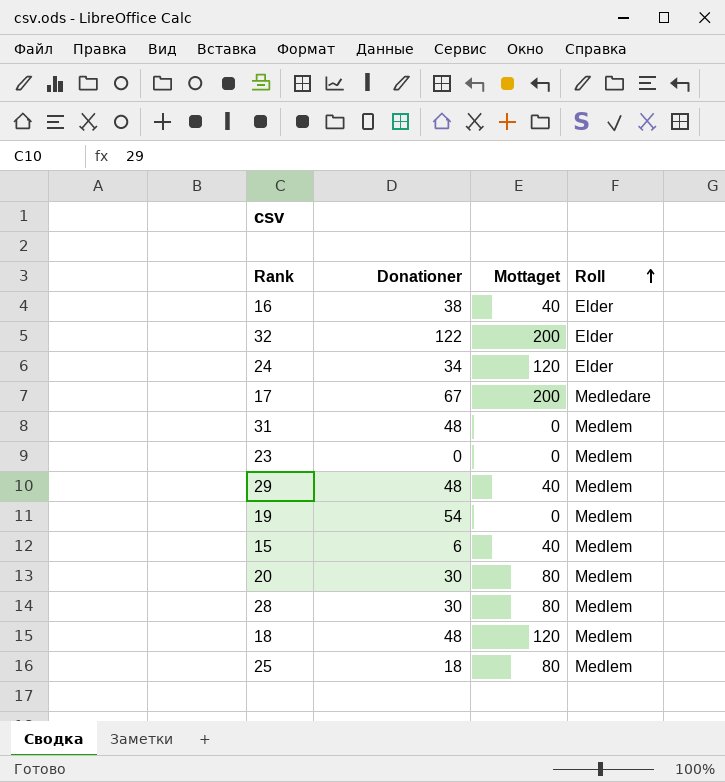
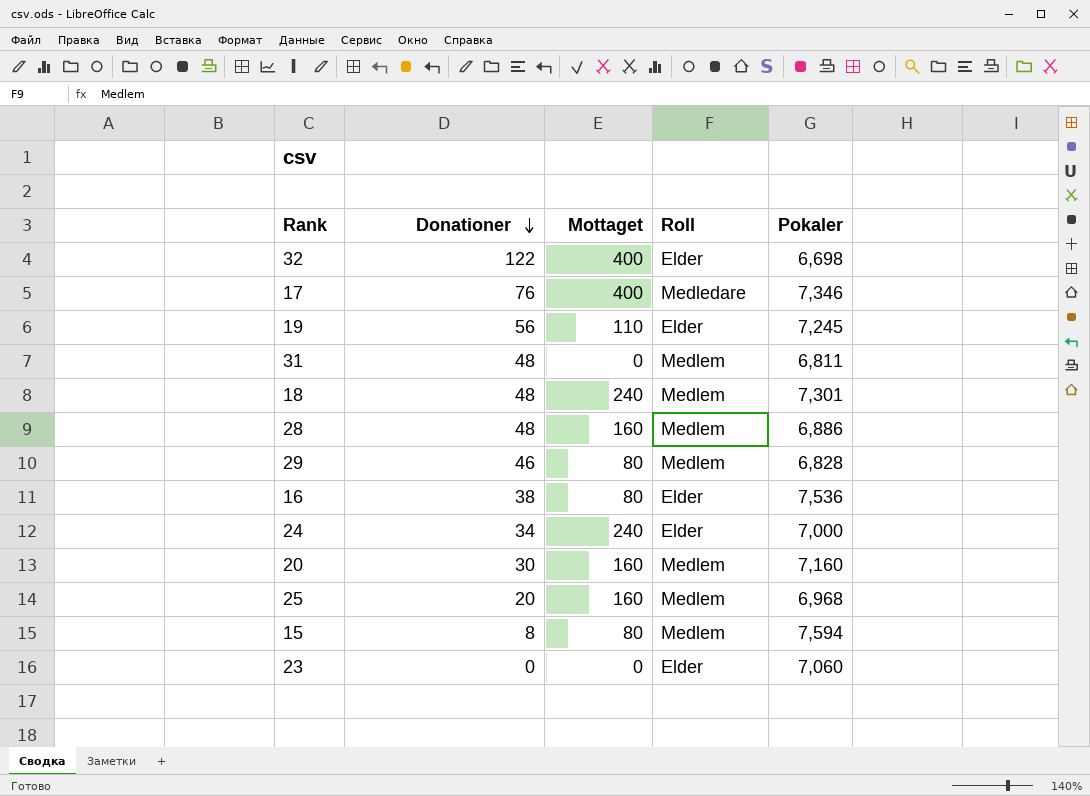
row order: Roll ascending -> Donationer descending
column Pokaler | position: none -> 5
32 | Mottaget: 200 -> 400
17 | Donationer: 67 -> 76
17 | Mottaget: 200 -> 400
19 | Donationer: 54 -> 56
19 | Mottaget: 0 -> 110
19 | Roll: Medlem -> Elder
18 | Mottaget: 120 -> 240
28 | Donationer: 30 -> 48
28 | Mottaget: 80 -> 160
29 | Donationer: 48 -> 46
29 | Mottaget: 40 -> 80
16 | Mottaget: 40 -> 80
24 | Mottaget: 120 -> 240
20 | Mottaget: 80 -> 160
25 | Donationer: 18 -> 20
25 | Mottaget: 80 -> 160
15 | Donationer: 6 -> 8
15 | Mottaget: 40 -> 80
23 | Roll: Medlem -> Elder

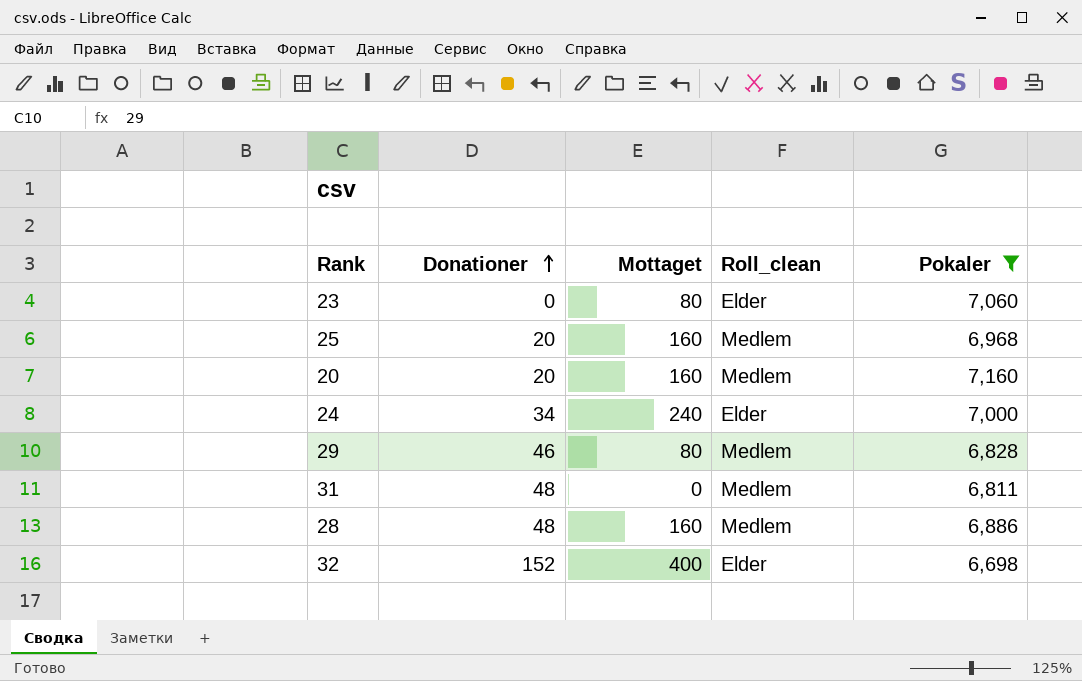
filter: none -> Pokaler <= 7,160
row order: Donationer descending -> Donationer ascending
column name: Roll -> Roll_clean
23 | Mottaget: 0 -> 80
20 | Donationer: 30 -> 20
32 | Donationer: 122 -> 152

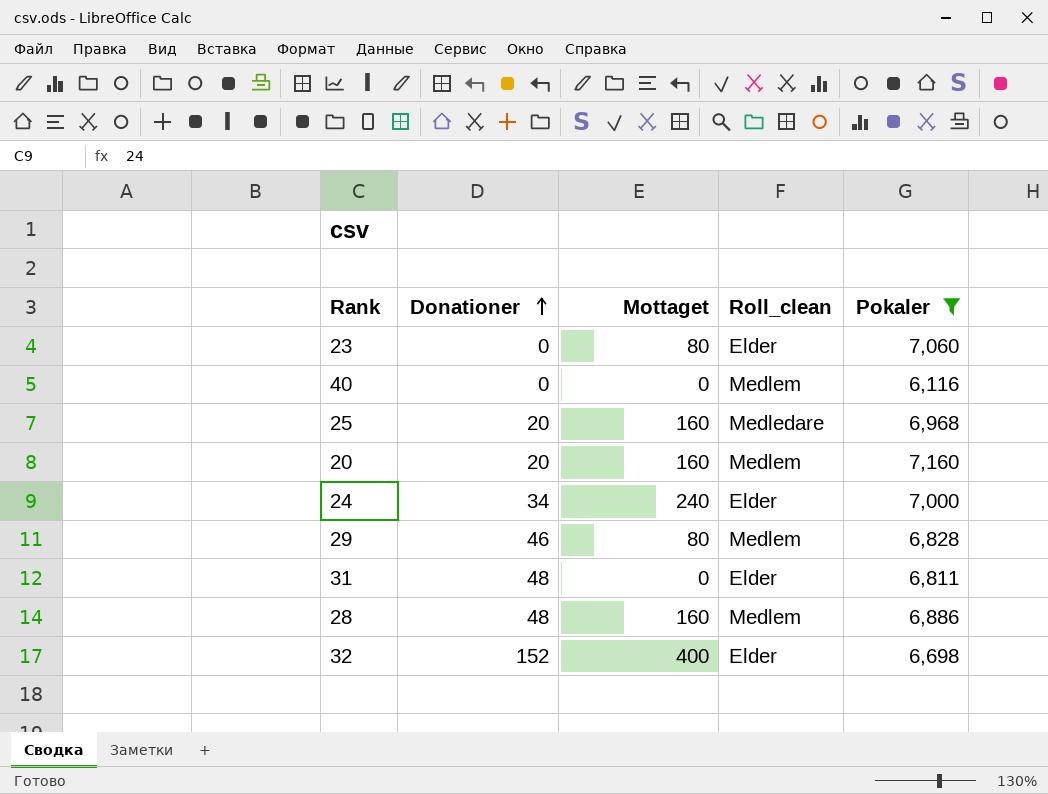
row 40: none -> 0 | 0 | Medlem | 6,116
25 | Roll_clean: Medlem -> Medledare
31 | Roll_clean: Medlem -> Elder

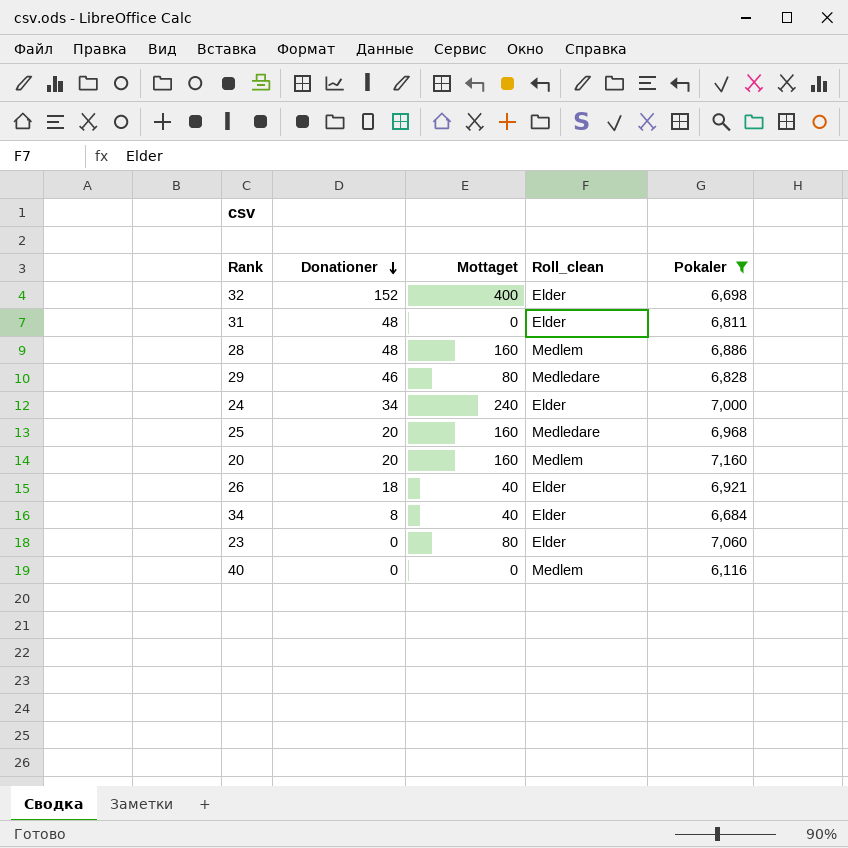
row order: Donationer ascending -> Donationer descending
29 | Roll_clean: Medlem -> Medledare
row 26: none -> 18 | 40 | Elder | 6,921
row 34: none -> 8 | 40 | Elder | 6,684

